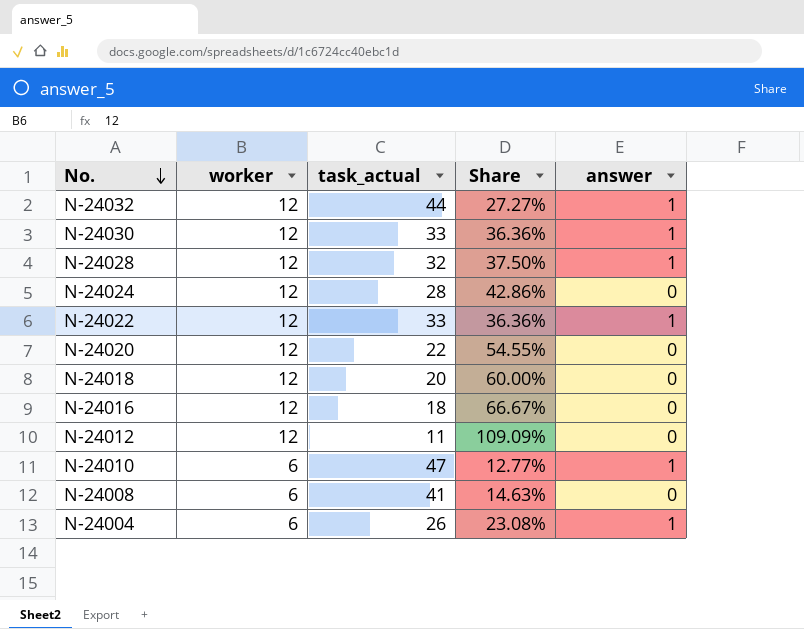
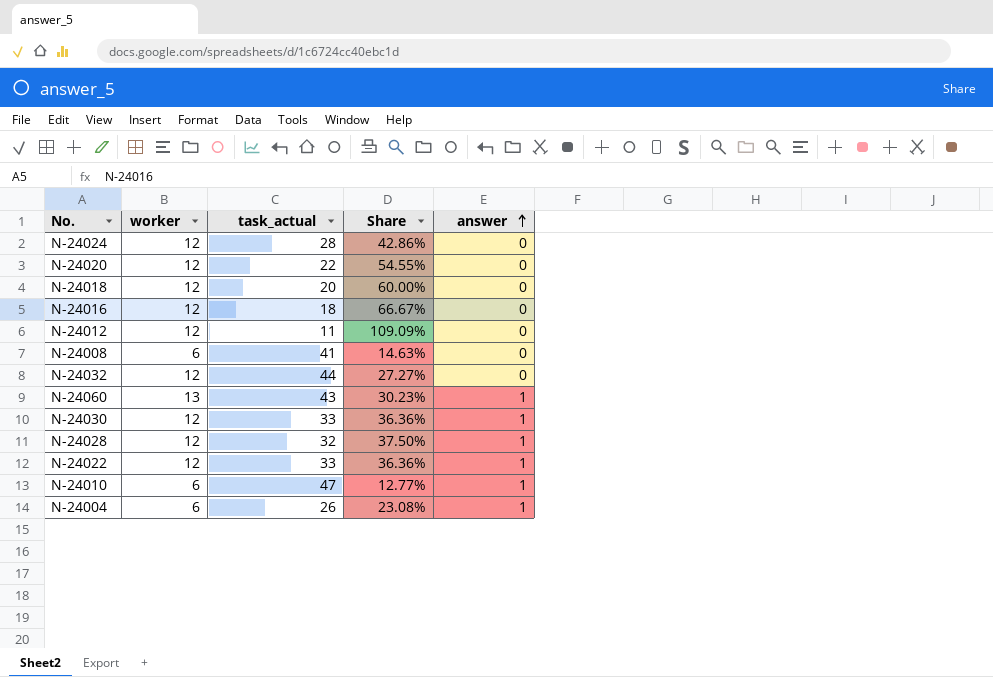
row order: No. descending -> answer ascending
N-24032 | answer: 1 -> 0
row N-24060: none -> 13 | 43 | 30.23% | 1

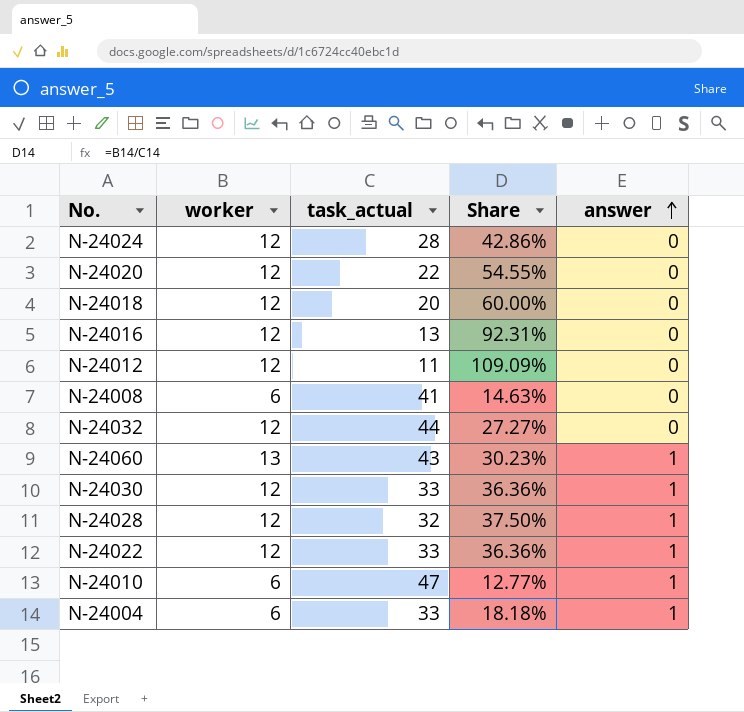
N-24016 | task_actual: 18 -> 13
N-24016 | Share: 66.67% -> 92.31%
N-24004 | task_actual: 26 -> 33
N-24004 | Share: 23.08% -> 18.18%

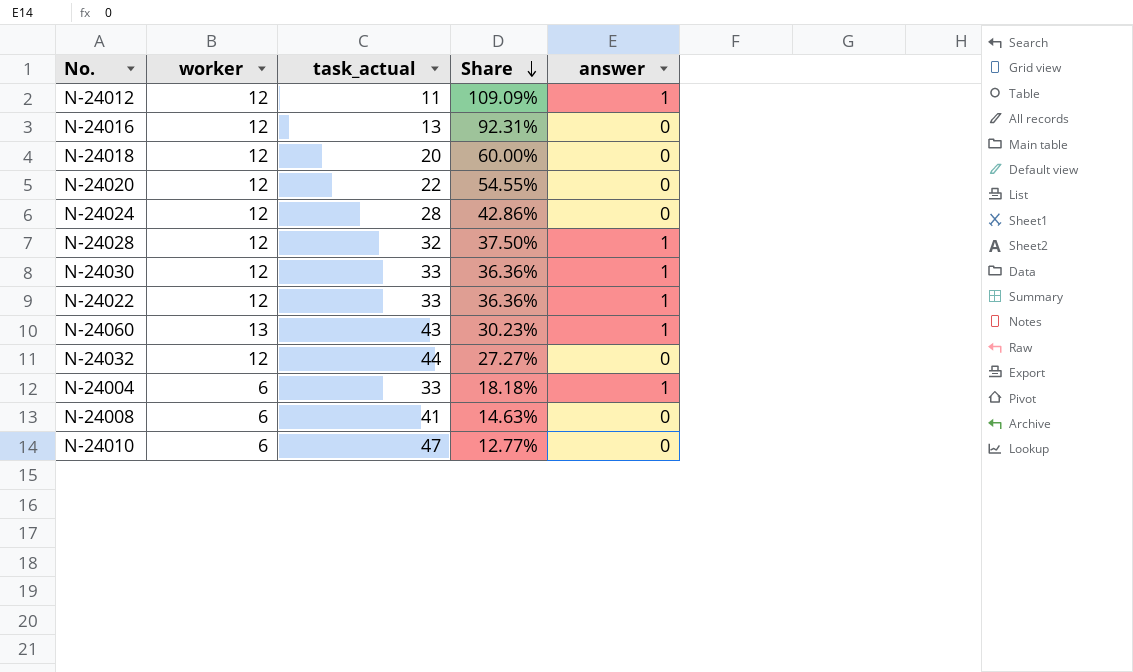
row order: answer ascending -> Share descending
N-24012 | answer: 0 -> 1
N-24010 | answer: 1 -> 0

